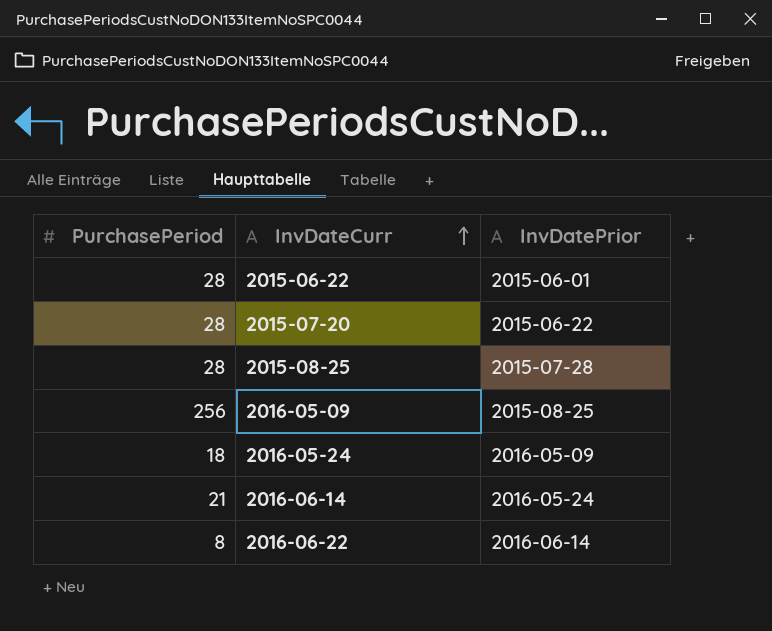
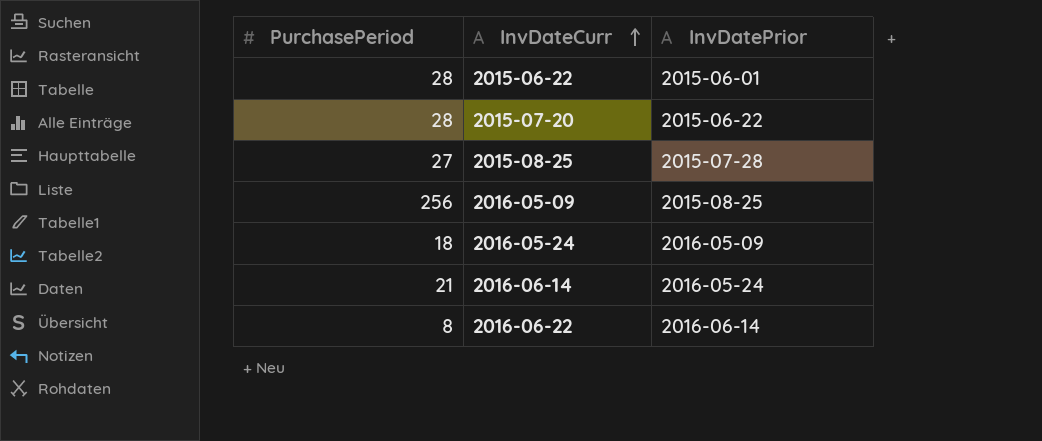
2015-08-25 | PurchasePeriod: 28 -> 27

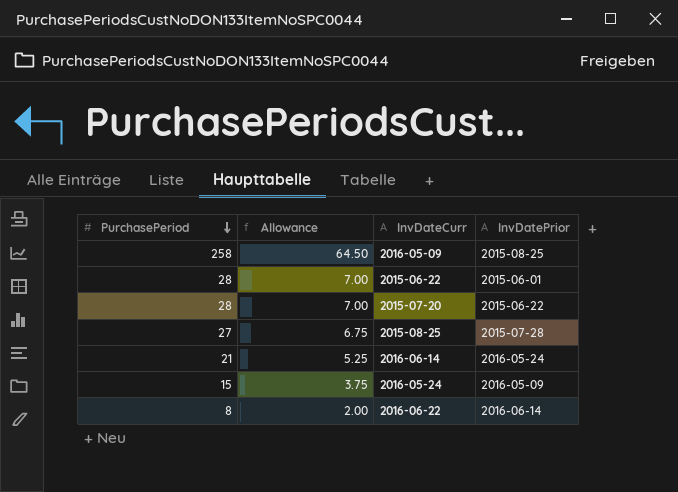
row order: InvDateCurr ascending -> PurchasePeriod descending
column Allowance | formula: none -> [PurchasePeriod] * 0.25
2016-05-09 | PurchasePeriod: 256 -> 258
2016-05-24 | PurchasePeriod: 18 -> 15

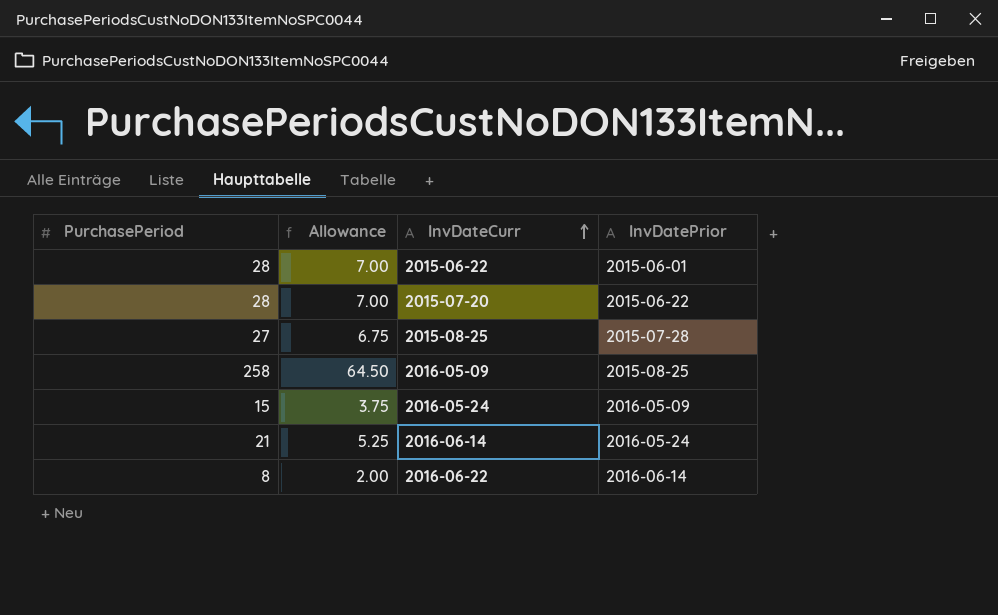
row order: PurchasePeriod descending -> InvDateCurr ascending

